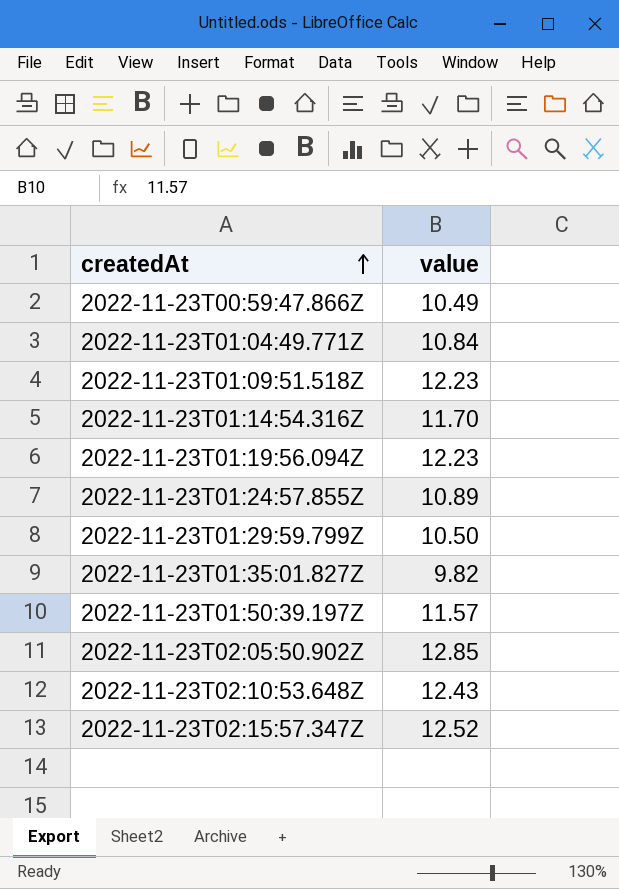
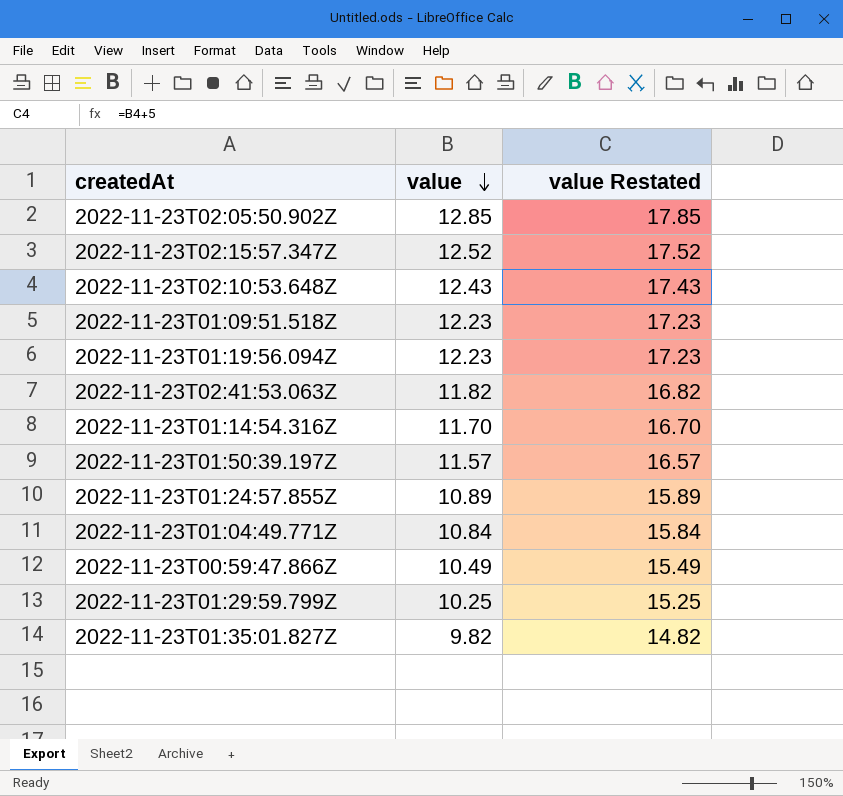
row order: createdAt ascending -> value descending
column value Restated | formula: none -> [value] + 5
row 2022-11-23T02:41:53.063Z: none -> 11.82 | 16.82
2022-11-23T01:29:59.799Z | value: 10.50 -> 10.25

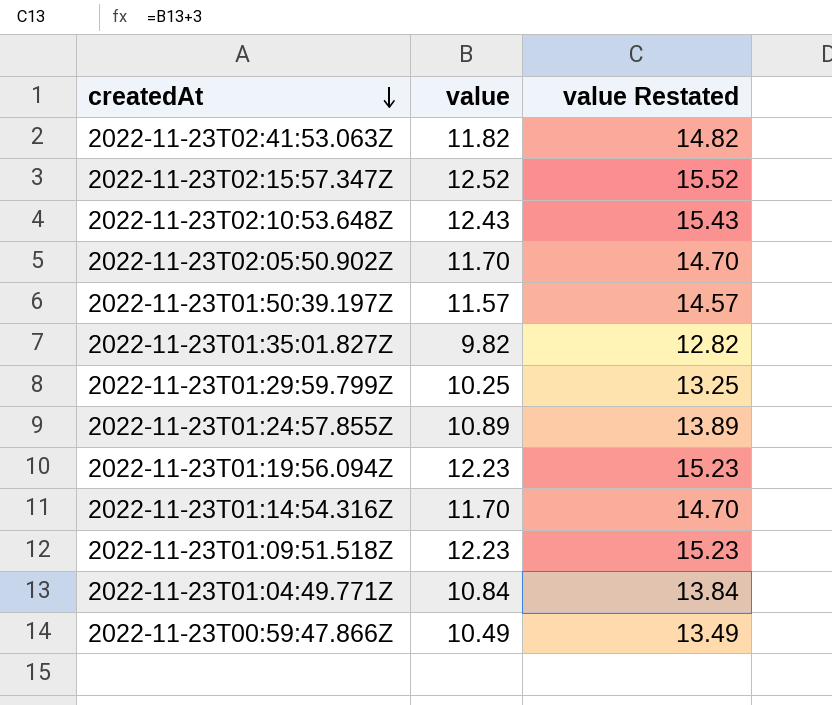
row order: value descending -> createdAt descending
column value Restated | formula: [value] + 5 -> [value] + 3
2022-11-23T02:05:50.902Z | value: 12.85 -> 11.70

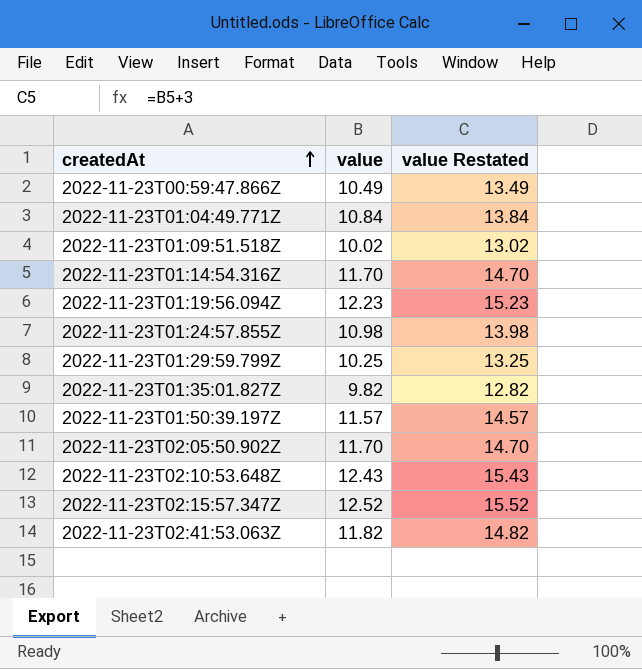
row order: createdAt descending -> createdAt ascending
2022-11-23T01:09:51.518Z | value: 12.23 -> 10.02
2022-11-23T01:09:51.518Z | value Restated: 15.23 -> 13.02
2022-11-23T01:24:57.855Z | value: 10.89 -> 10.98
2022-11-23T01:24:57.855Z | value Restated: 13.89 -> 13.98

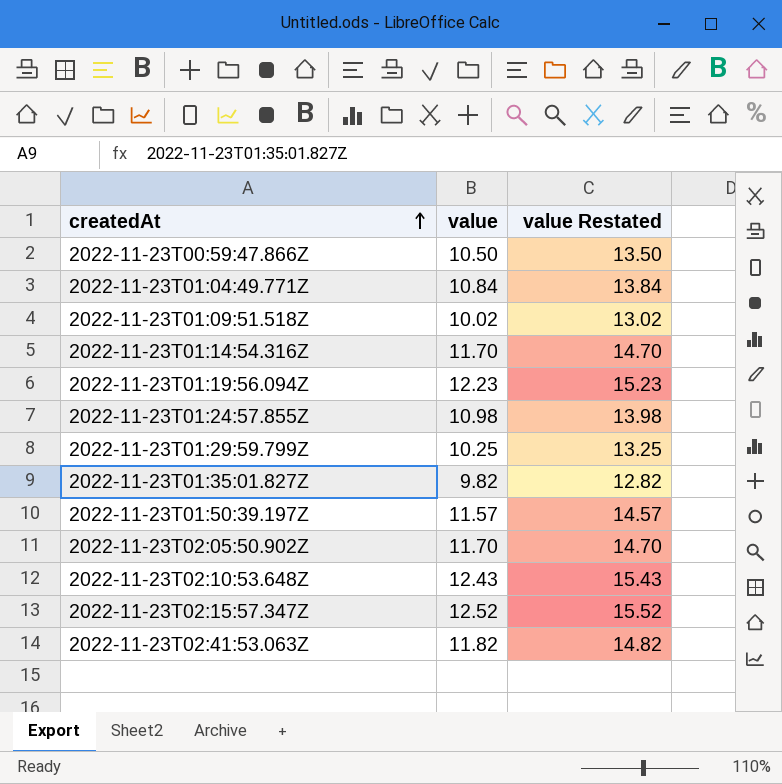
2022-11-23T00:59:47.866Z | value: 10.49 -> 10.50
2022-11-23T00:59:47.866Z | value Restated: 13.49 -> 13.50

